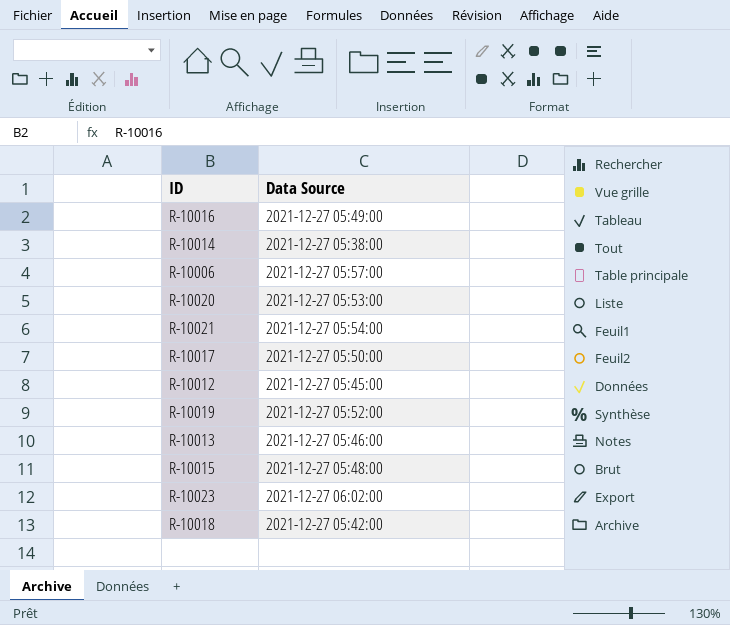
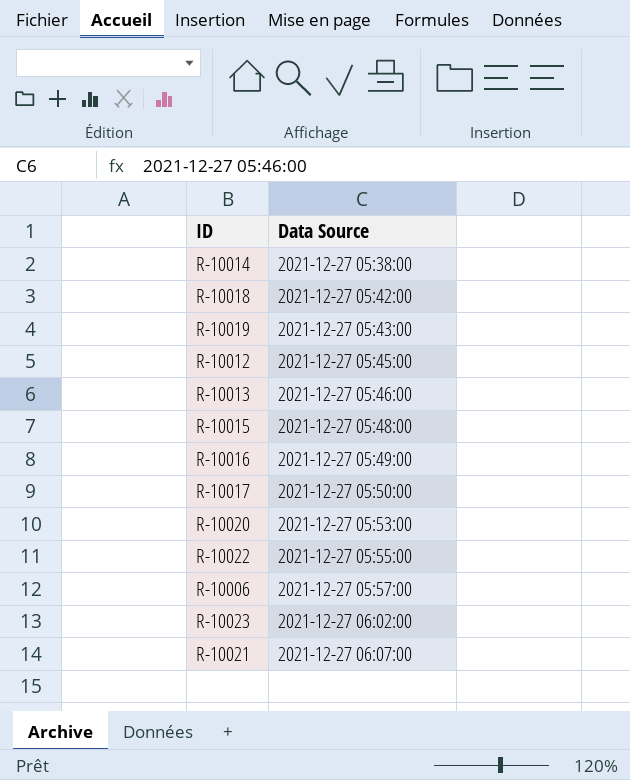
row order: none -> Data Source ascending
R-10019 | Data Source: 2021-12-27 05:52:00 -> 2021-12-27 05:43:00
row R-10022: none -> 2021-12-27 05:55:00
R-10021 | Data Source: 2021-12-27 05:54:00 -> 2021-12-27 06:07:00

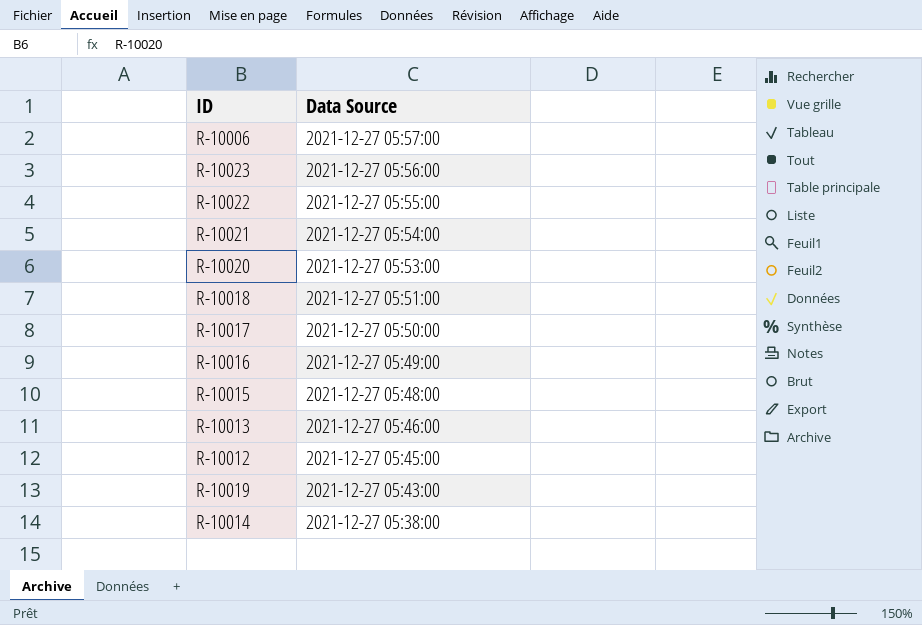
row order: Data Source ascending -> Data Source descending
R-10023 | Data Source: 2021-12-27 06:02:00 -> 2021-12-27 05:56:00
R-10021 | Data Source: 2021-12-27 06:07:00 -> 2021-12-27 05:54:00
R-10018 | Data Source: 2021-12-27 05:42:00 -> 2021-12-27 05:51:00

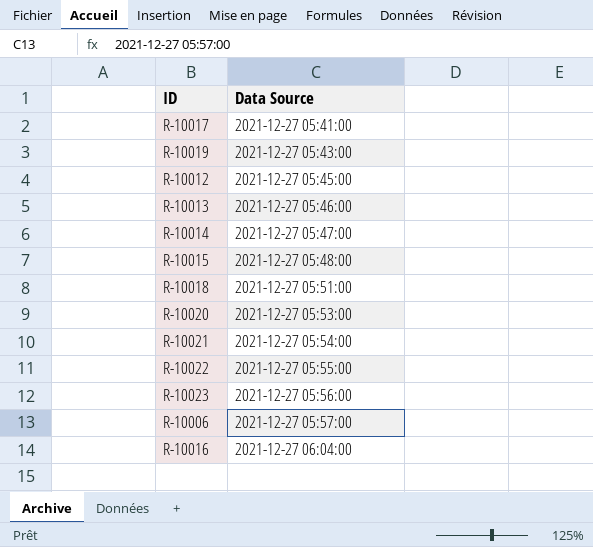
row order: Data Source descending -> Data Source ascending
R-10017 | Data Source: 2021-12-27 05:50:00 -> 2021-12-27 05:41:00
R-10014 | Data Source: 2021-12-27 05:38:00 -> 2021-12-27 05:47:00
R-10016 | Data Source: 2021-12-27 05:49:00 -> 2021-12-27 06:04:00

